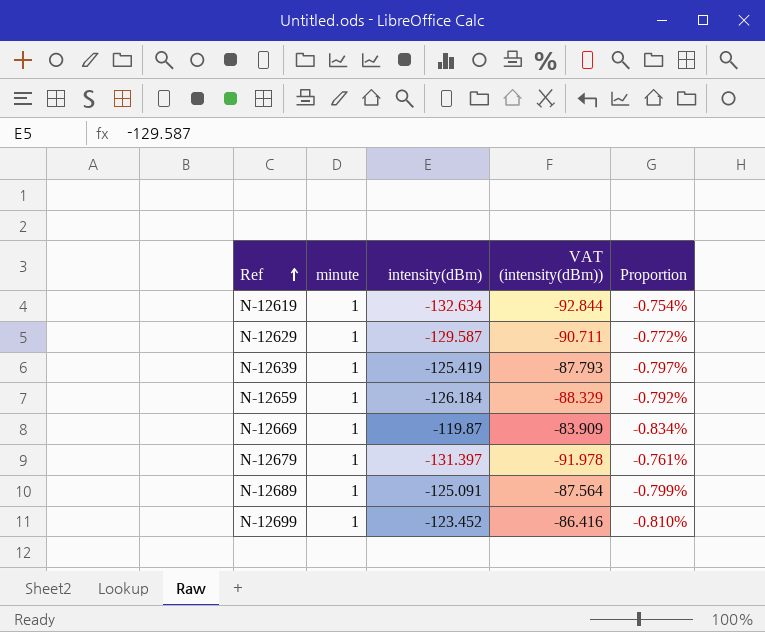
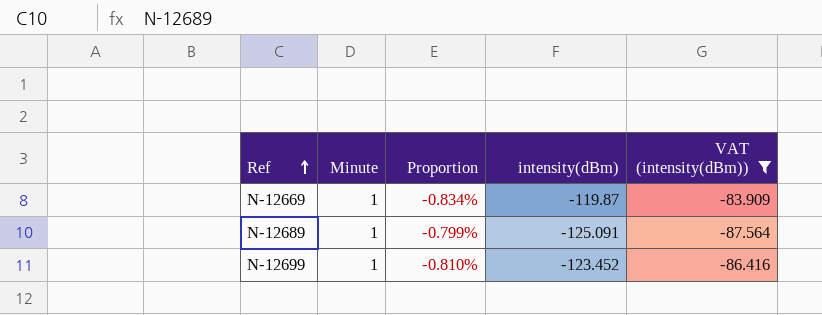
filter: none -> VAT (intensity(dBm)) >= -87.564
column name: minute -> Minute
column Proportion | position: 5 -> 3

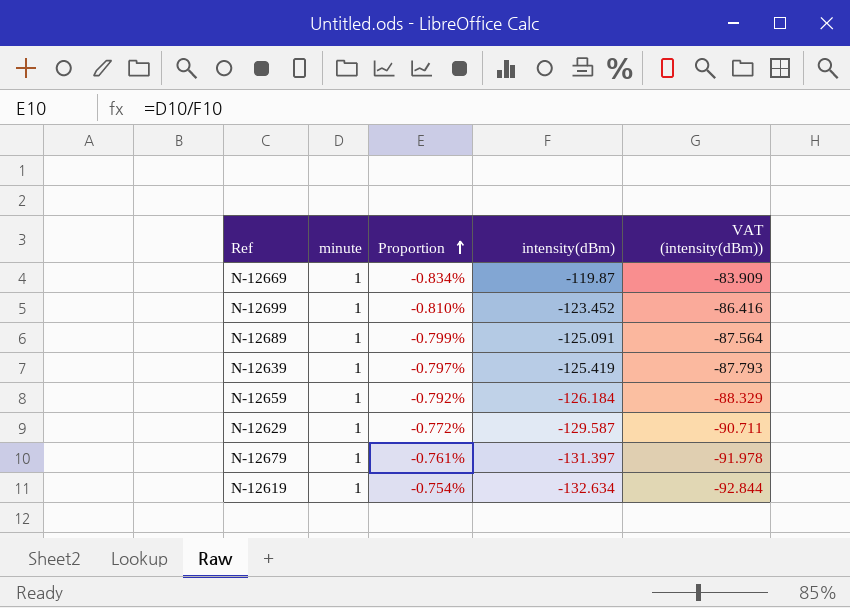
filter: VAT (intensity(dBm)) >= -87.564 -> none
row order: Ref ascending -> Proportion ascending
column name: Minute -> minute

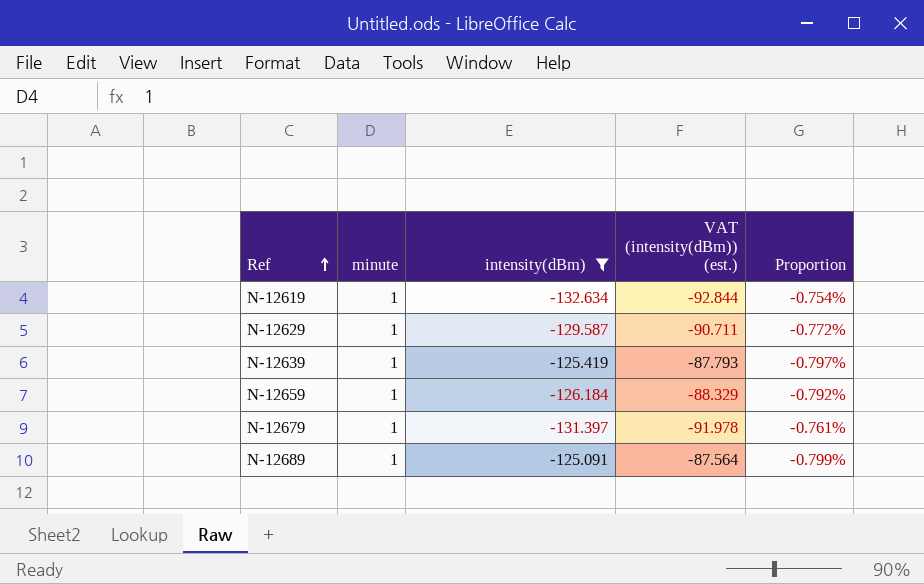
filter: none -> intensity(dBm) <= -125.091
row order: Proportion ascending -> Ref ascending
column name: VAT (intensity(dBm)) -> VAT (intensity(dBm)) (est.)
column Proportion | position: 3 -> 5

